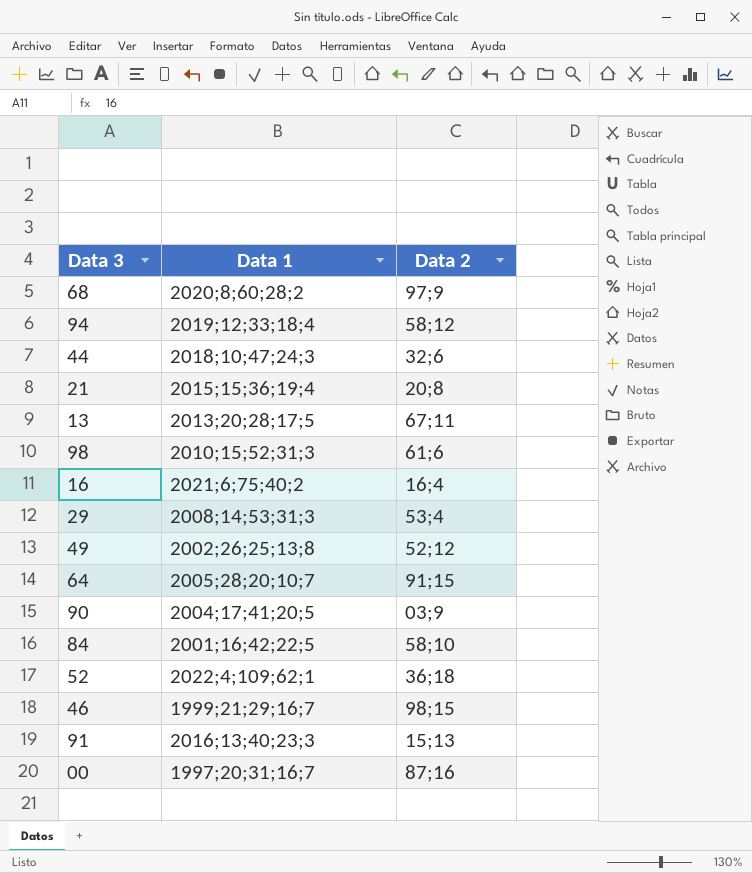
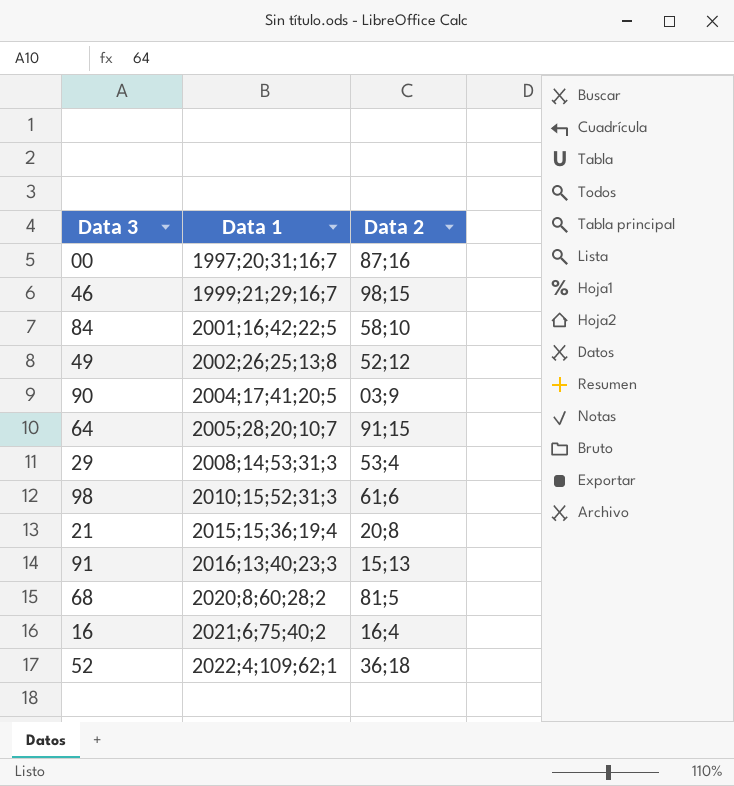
row order: none -> Data 1 ascending
row 94: 2019;12;33;18;4 | 58;12 -> none
row 44: 2018;10;47;24;3 | 32;6 -> none
row 13: 2013;20;28;17;5 | 67;11 -> none
68 | Data 2: 97;9 -> 81;5

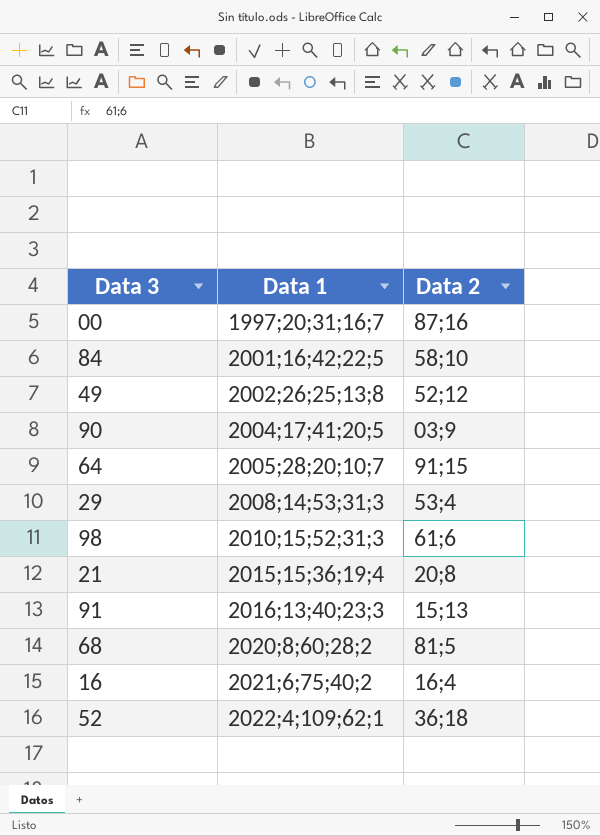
row 46: 1999;21;29;16;7 | 98;15 -> none

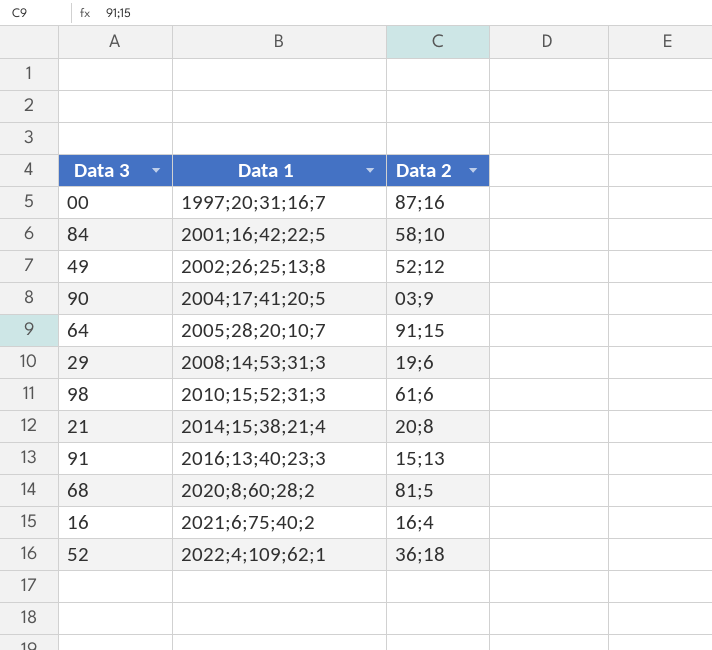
29 | Data 2: 53;4 -> 19;6
21 | Data 1: 2015;15;36;19;4 -> 2014;15;38;21;4

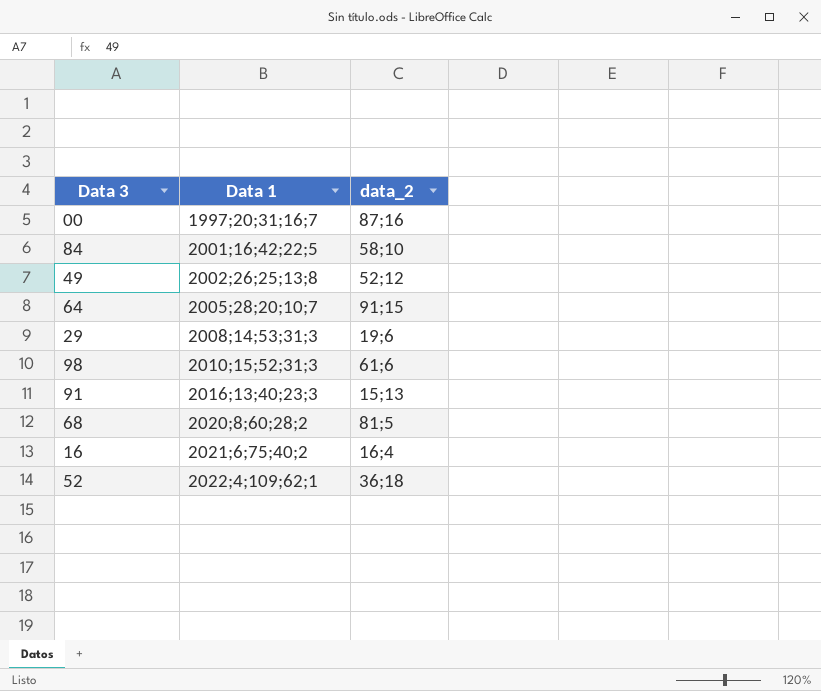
column name: Data 2 -> data_2
row 90: 2004;17;41;20;5 | 03;9 -> none
row 21: 2014;15;38;21;4 | 20;8 -> none

